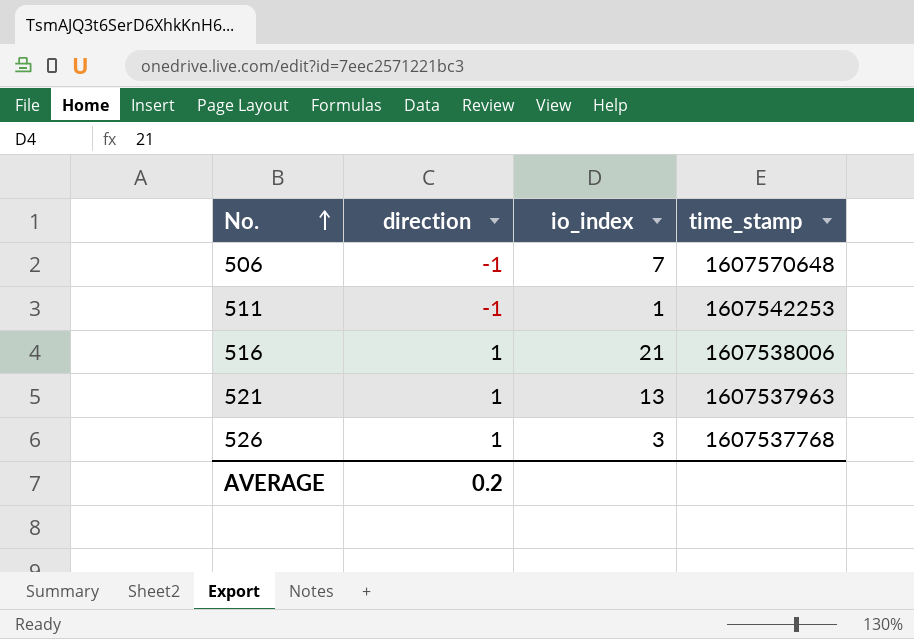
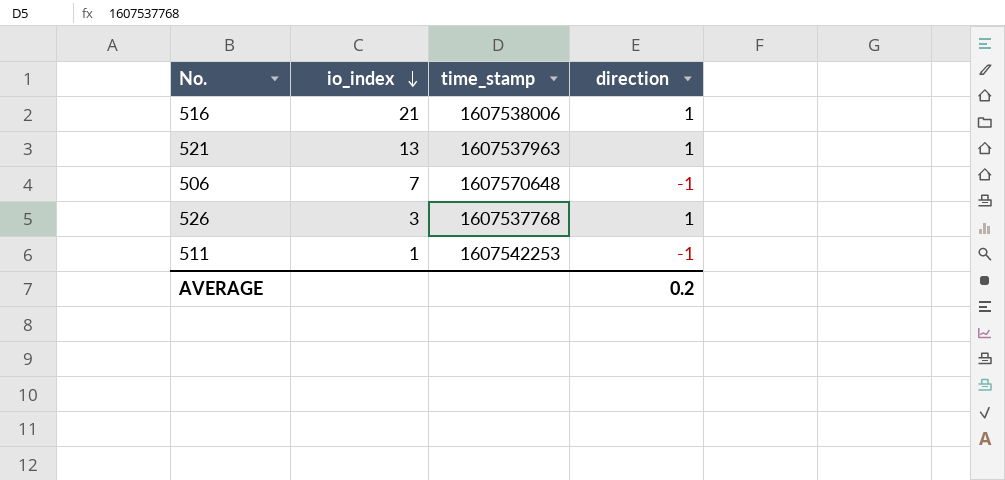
row order: No. ascending -> io_index descending
column direction | position: 2 -> 4

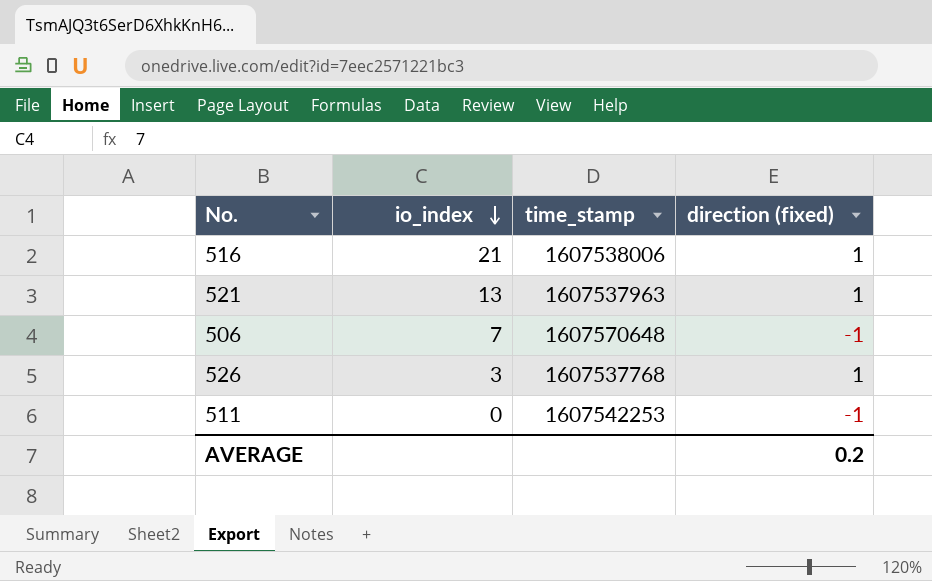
column name: direction -> direction (fixed)
511 | io_index: 1 -> 0

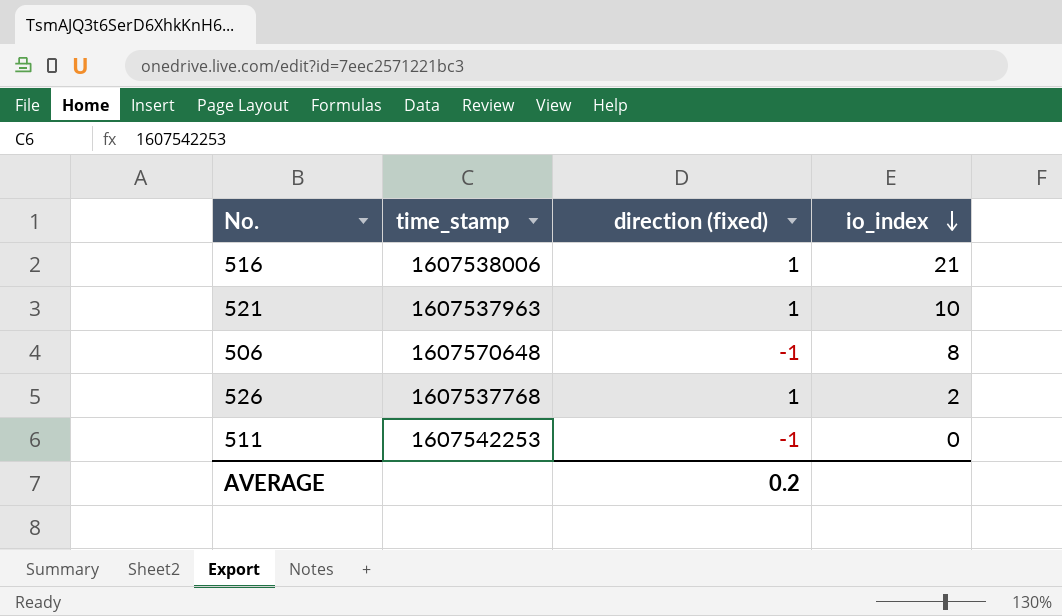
column io_index | position: 2 -> 4
521 | io_index: 13 -> 10
506 | io_index: 7 -> 8
526 | io_index: 3 -> 2

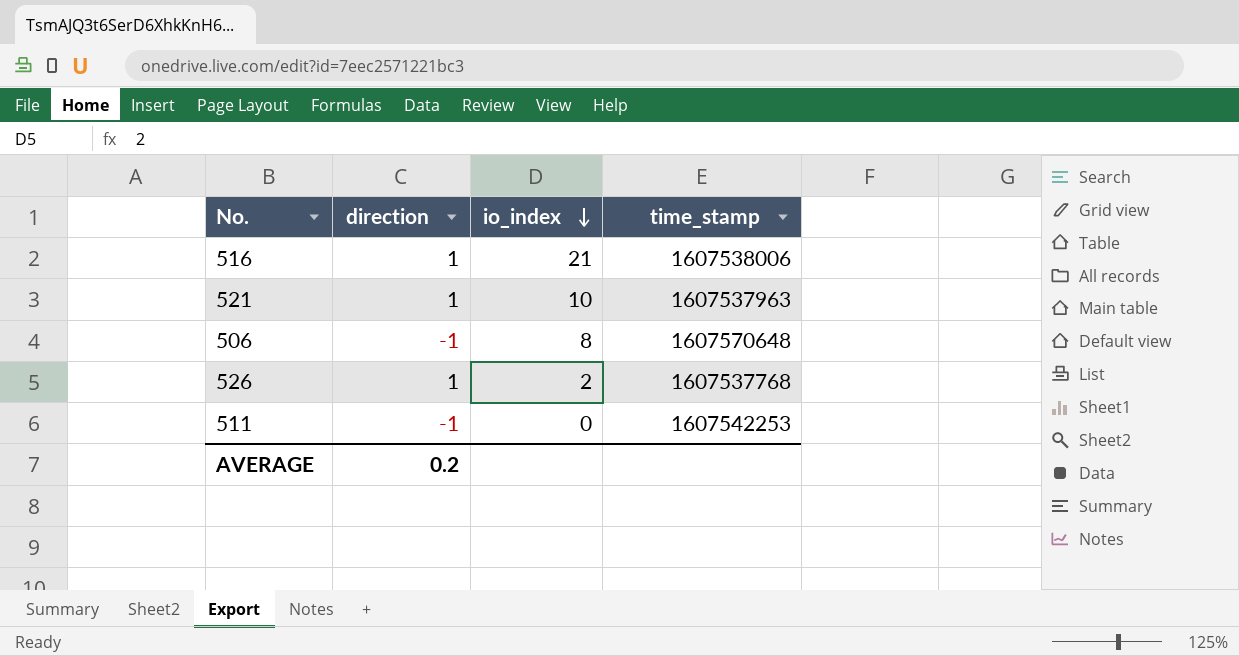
column name: direction (fixed) -> direction
column time_stamp | position: 2 -> 4

